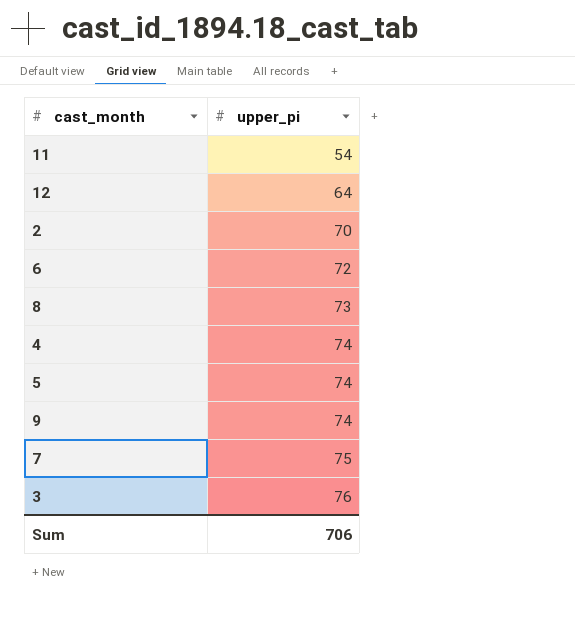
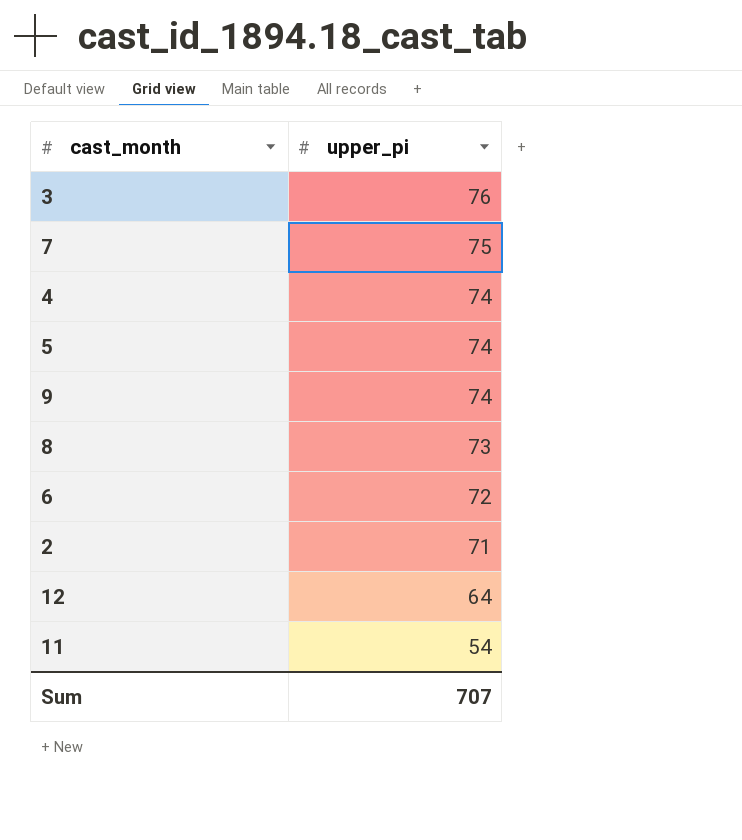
row order: upper_pi ascending -> upper_pi descending
2 | upper_pi: 70 -> 71
Sum | upper_pi: 706 -> 707

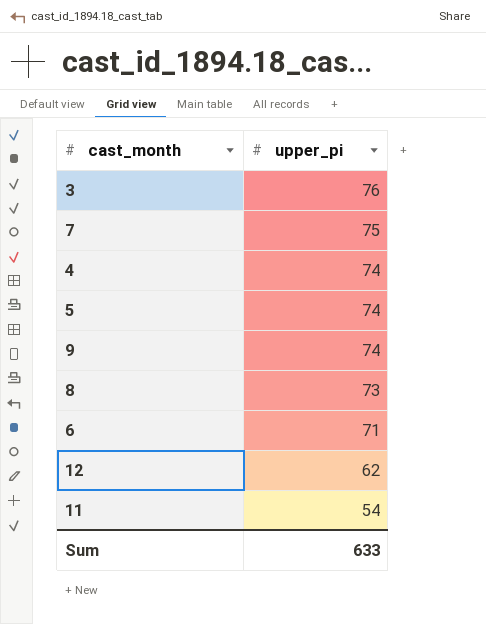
row 2: 71 -> none
6 | upper_pi: 72 -> 71
12 | upper_pi: 64 -> 62
Sum | upper_pi: 707 -> 633

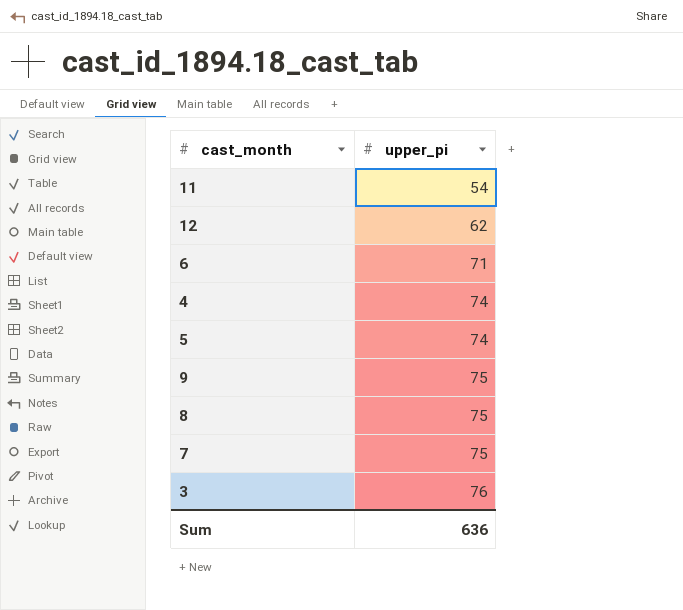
row order: upper_pi descending -> upper_pi ascending
9 | upper_pi: 74 -> 75
8 | upper_pi: 73 -> 75
Sum | upper_pi: 633 -> 636

